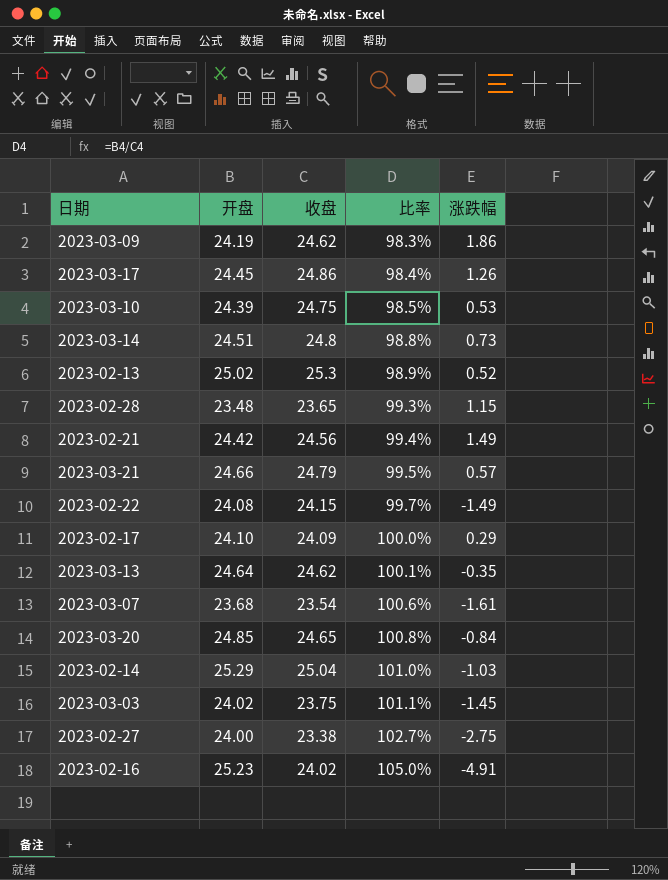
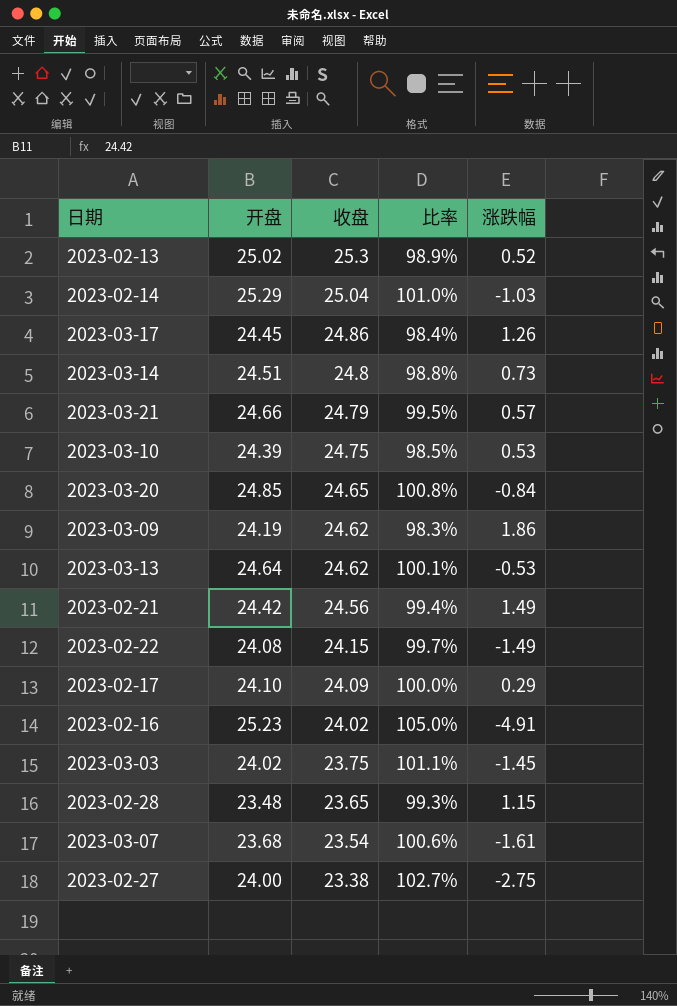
row order: 比率 ascending -> 收盘 descending
2023-03-13 | 涨跌幅: -0.35 -> -0.53

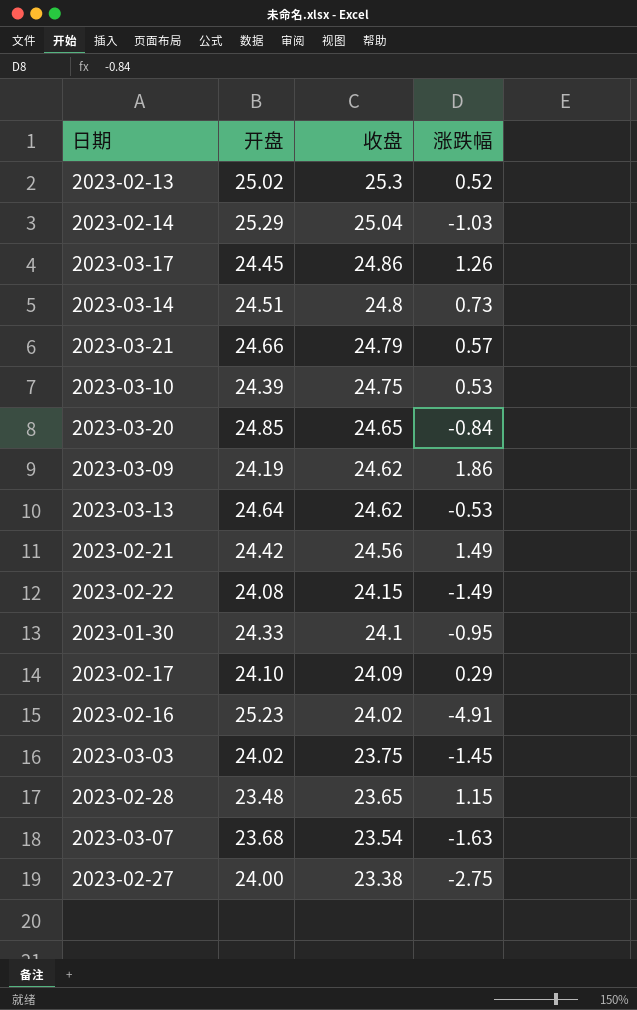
column 比率 | formula: [开盘] / [收盘] -> none
row 2023-01-30: none -> 24.33 | 24.1 | -0.95
2023-03-07 | 涨跌幅: -1.61 -> -1.63

